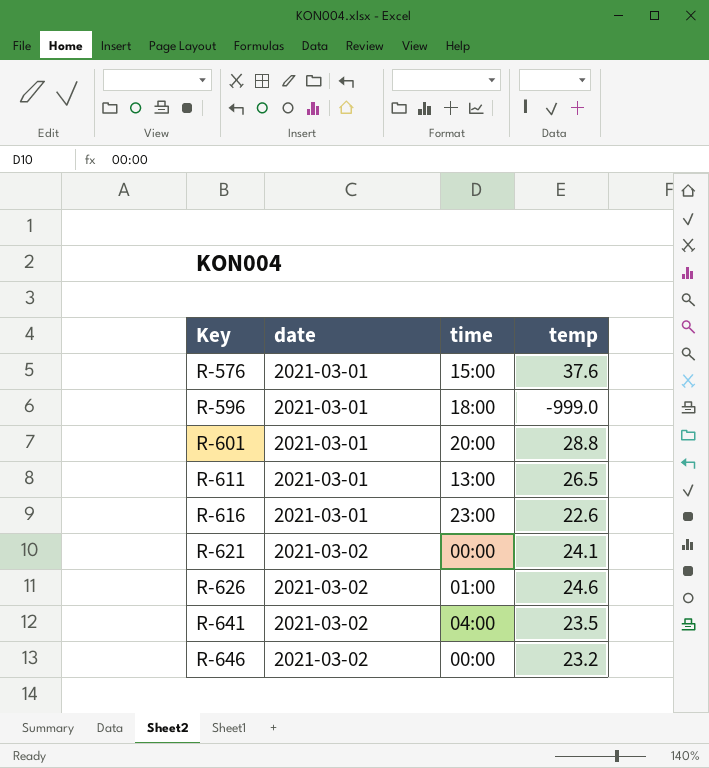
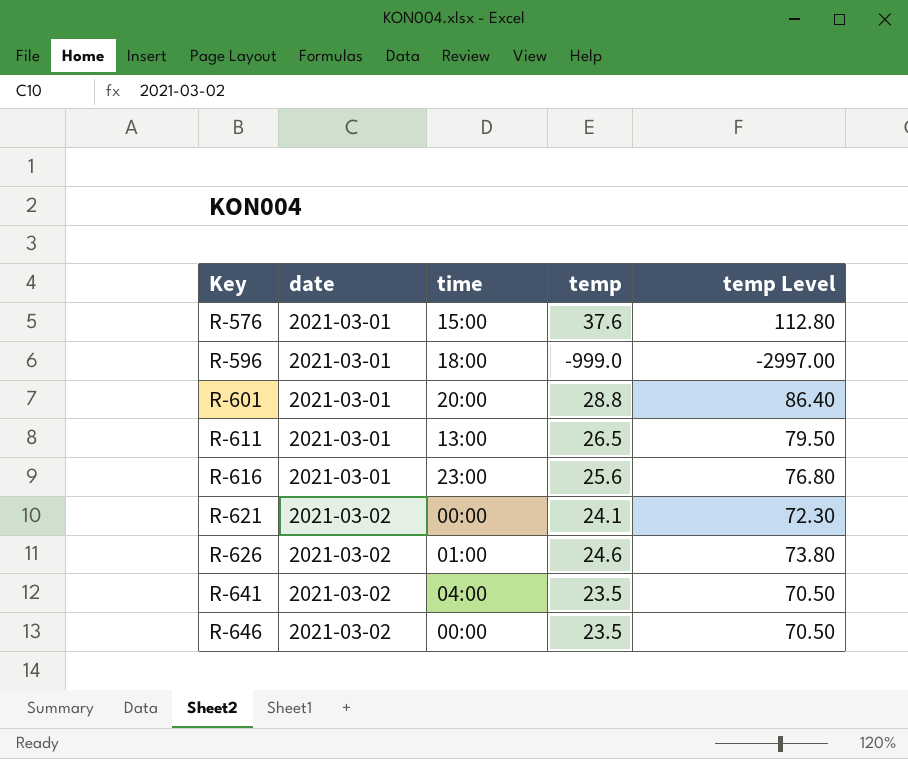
column temp Level | formula: none -> [temp] * 3
R-616 | temp: 22.6 -> 25.6
R-646 | temp: 23.2 -> 23.5

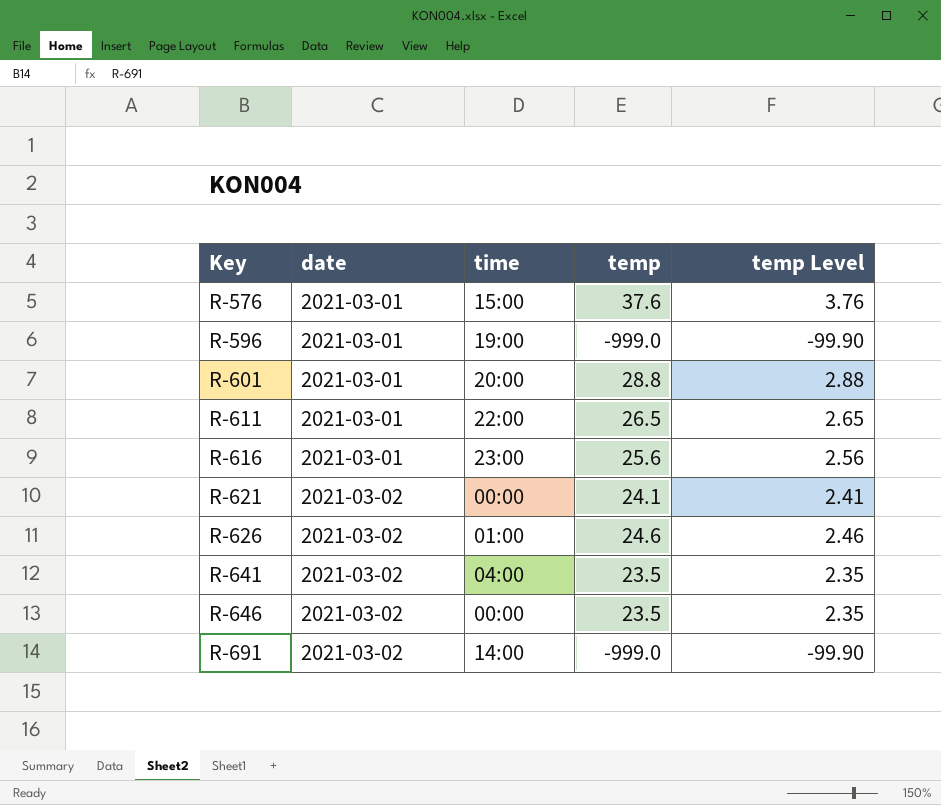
column temp Level | formula: [temp] * 3 -> [temp] * 0.1
R-596 | time: 18:00 -> 19:00
R-611 | time: 13:00 -> 22:00
row R-691: none -> 2021-03-02 | 14:00 | -999.0 | -99.90

